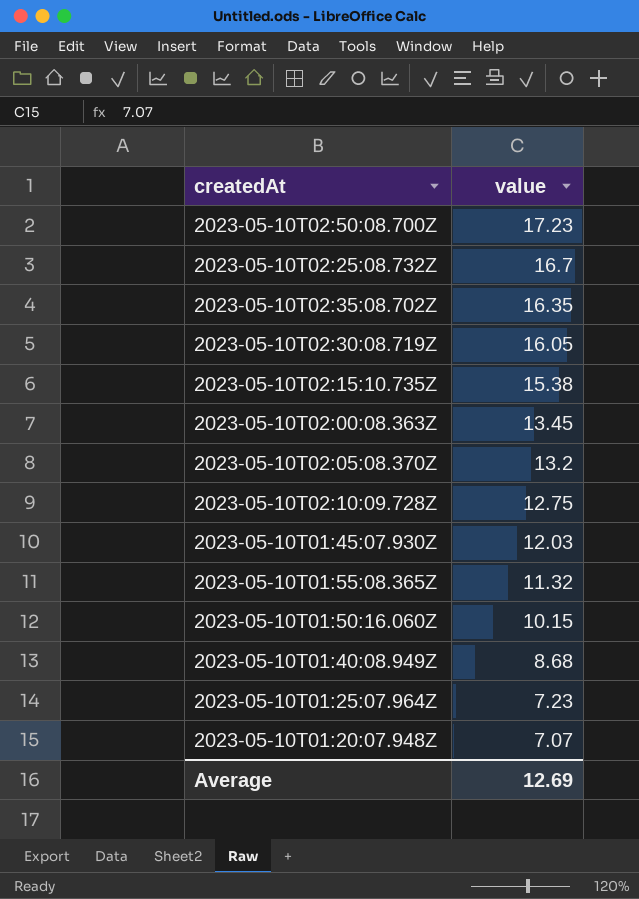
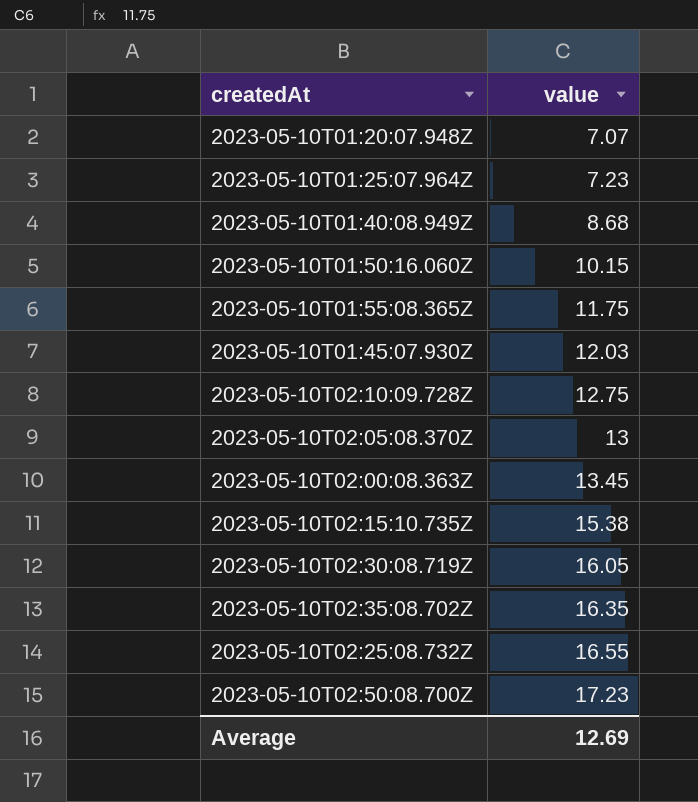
row order: value descending -> value ascending
2023-05-10T01:55:08.365Z | value: 11.32 -> 11.75
2023-05-10T02:05:08.370Z | value: 13.2 -> 13
2023-05-10T02:25:08.732Z | value: 16.7 -> 16.55

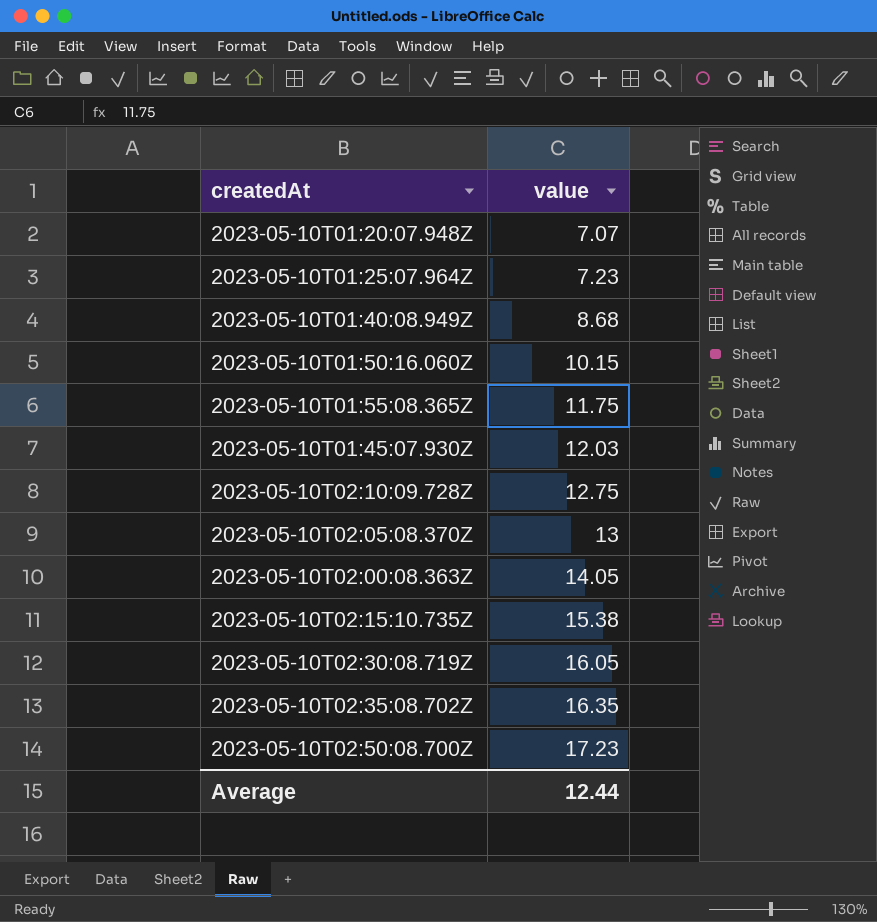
row 2023-05-10T02:25:08.732Z: 16.55 -> none
2023-05-10T02:00:08.363Z | value: 13.45 -> 14.05
Average | value: 12.69 -> 12.44

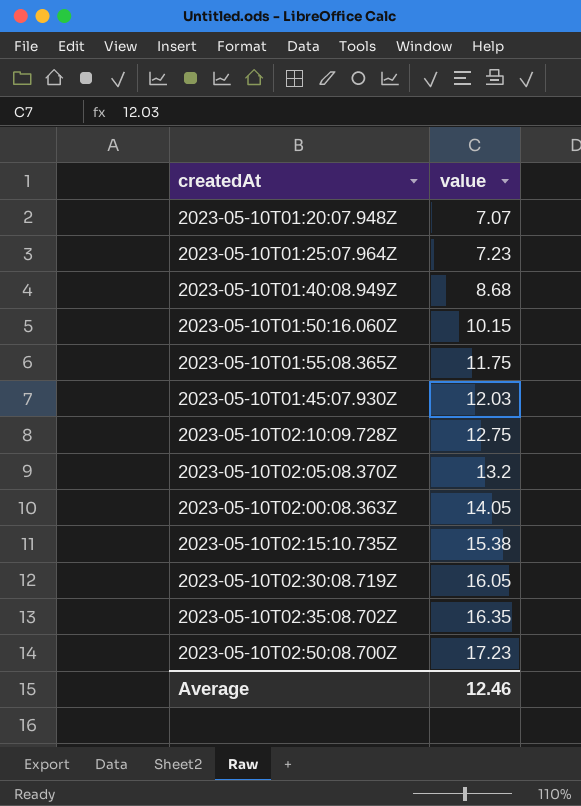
2023-05-10T02:05:08.370Z | value: 13 -> 13.2
Average | value: 12.44 -> 12.46

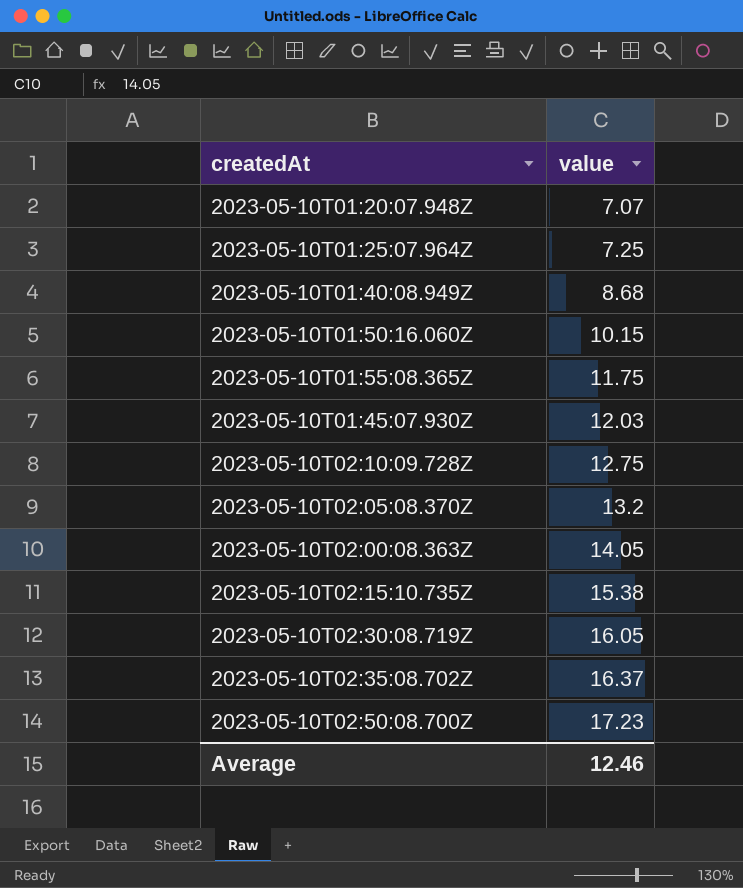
2023-05-10T01:25:07.964Z | value: 7.23 -> 7.25
2023-05-10T02:35:08.702Z | value: 16.35 -> 16.37

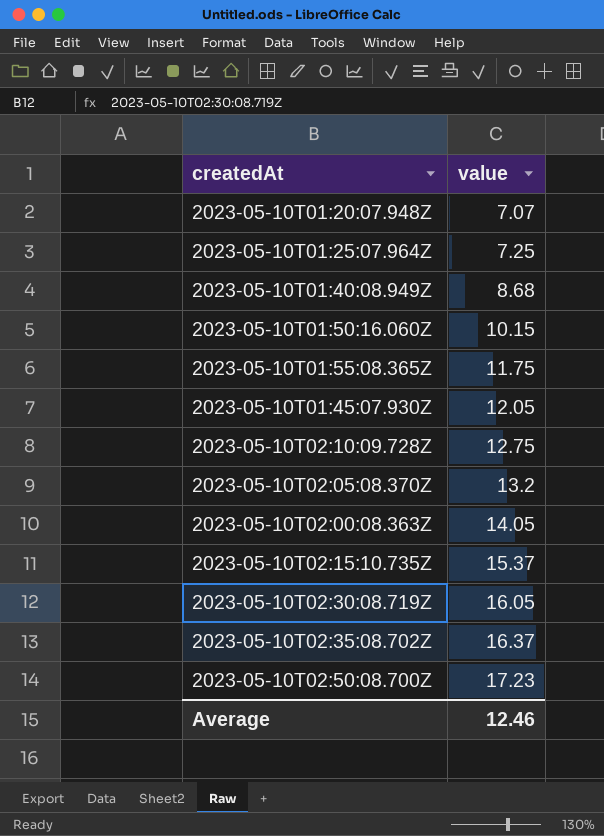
2023-05-10T01:45:07.930Z | value: 12.03 -> 12.05
2023-05-10T02:15:10.735Z | value: 15.38 -> 15.37

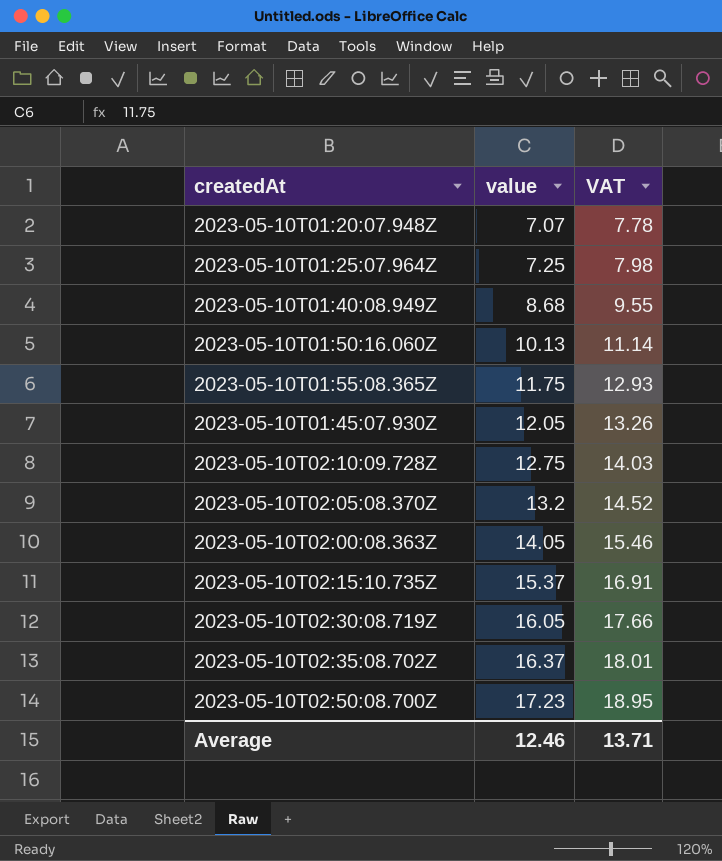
column VAT | formula: none -> [value] * 1.1
2023-05-10T01:50:16.060Z | value: 10.15 -> 10.13

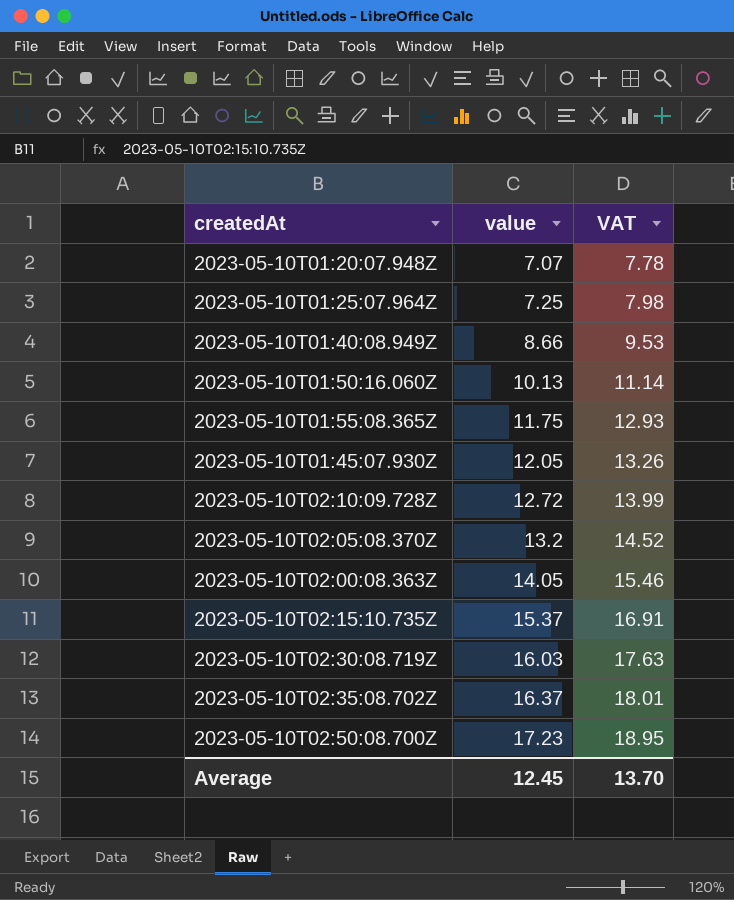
2023-05-10T01:40:08.949Z | value: 8.68 -> 8.66
2023-05-10T01:40:08.949Z | VAT: 9.55 -> 9.53
2023-05-10T02:10:09.728Z | value: 12.75 -> 12.72
2023-05-10T02:10:09.728Z | VAT: 14.03 -> 13.99
2023-05-10T02:30:08.719Z | value: 16.05 -> 16.03
2023-05-10T02:30:08.719Z | VAT: 17.66 -> 17.63
Average | value: 12.46 -> 12.45
Average | VAT: 13.71 -> 13.70

